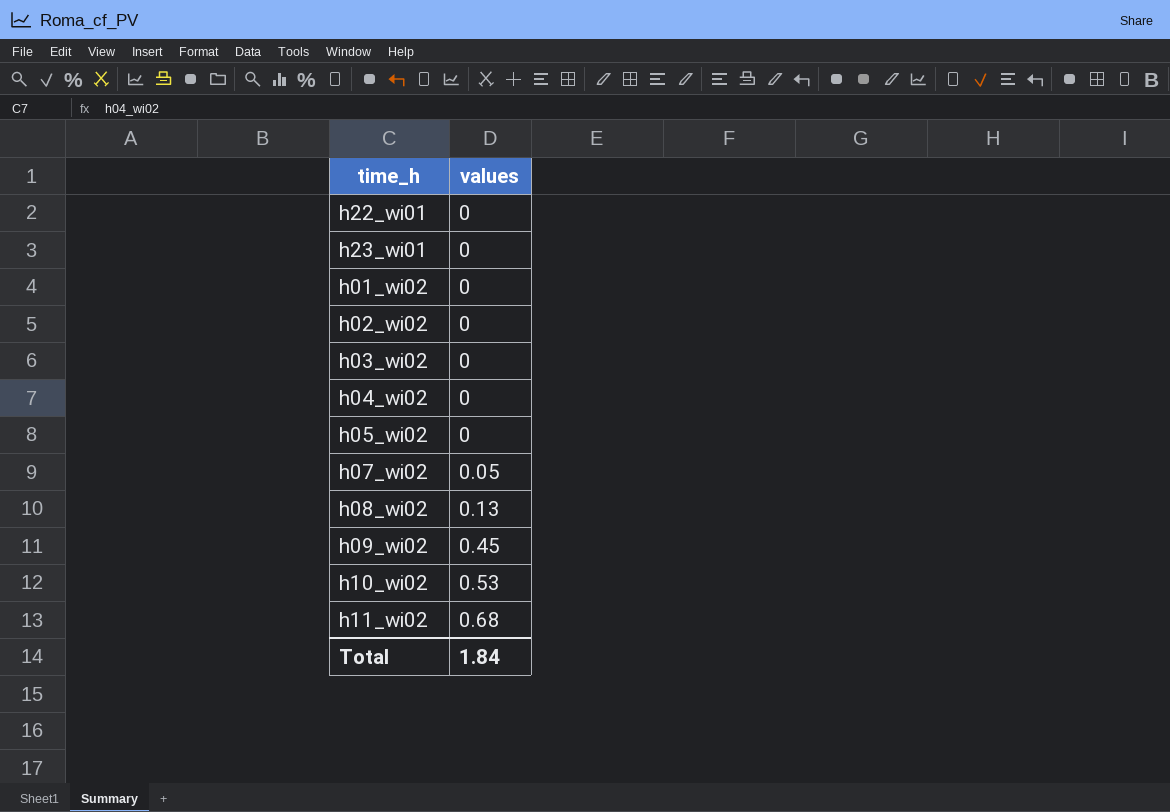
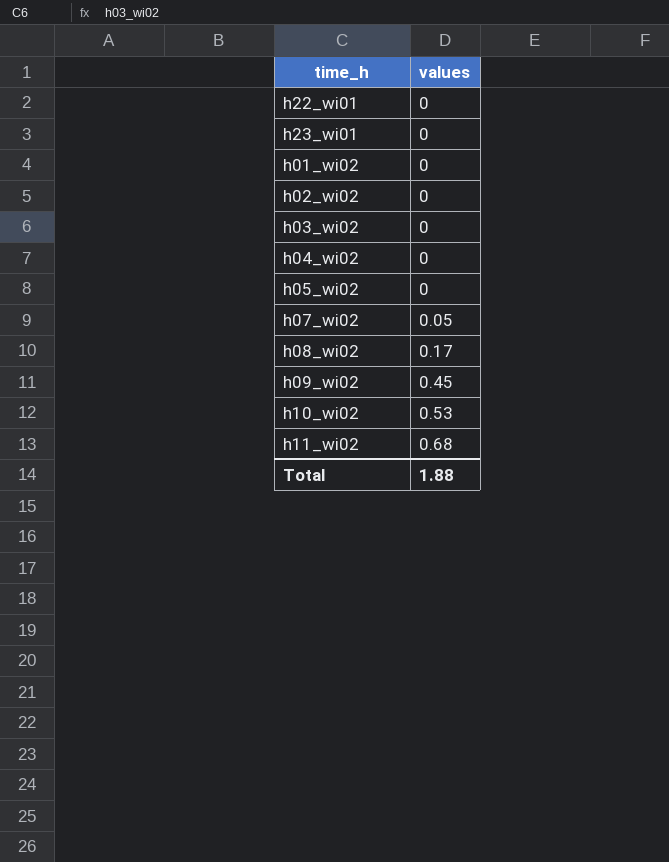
h08_wi02 | values: 0.13 -> 0.17
Total | values: 1.84 -> 1.88

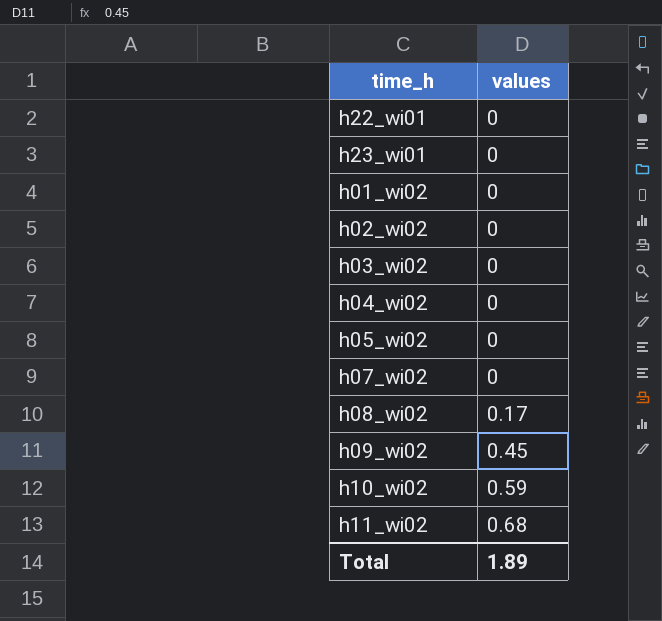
h07_wi02 | values: 0.05 -> 0
h10_wi02 | values: 0.53 -> 0.59
Total | values: 1.88 -> 1.89

